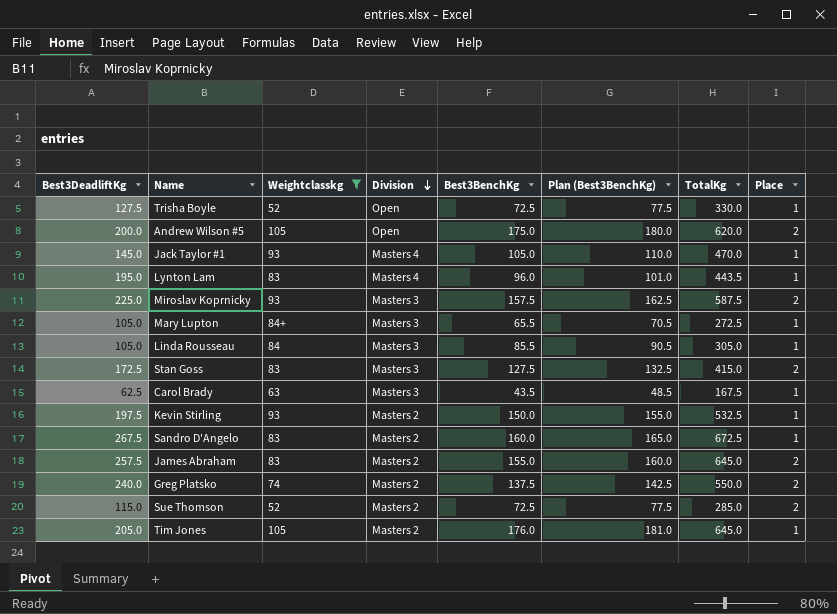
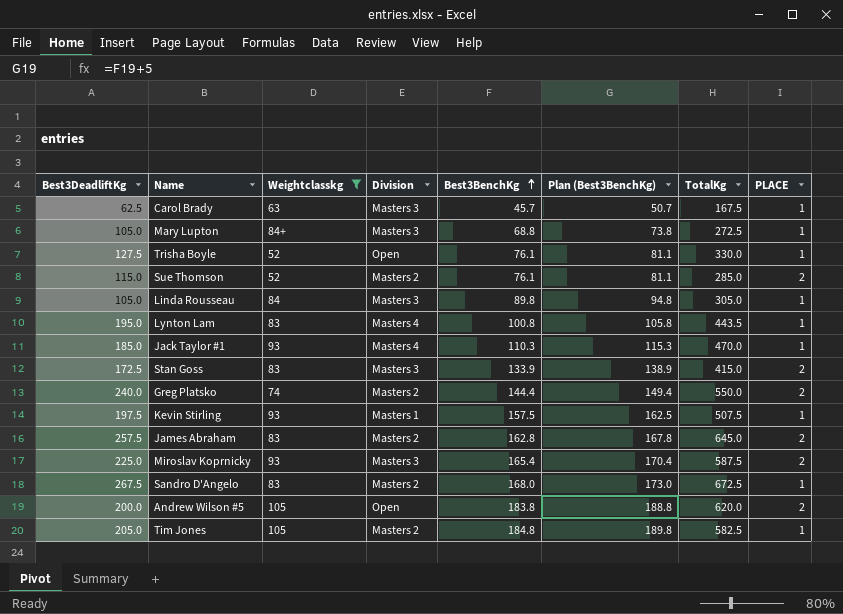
row order: Division descending -> Best3BenchKg ascending
column name: Place -> PLACE
Carol Brady | Best3BenchKg: 43.5 -> 45.7
Carol Brady | Plan (Best3BenchKg): 48.5 -> 50.7
Mary Lupton | Best3BenchKg: 65.5 -> 68.8
Mary Lupton | Plan (Best3BenchKg): 70.5 -> 73.8
Trisha Boyle | Best3BenchKg: 72.5 -> 76.1
Trisha Boyle | Plan (Best3BenchKg): 77.5 -> 81.1
Sue Thomson | Best3BenchKg: 72.5 -> 76.1
Sue Thomson | Plan (Best3BenchKg): 77.5 -> 81.1
Linda Rousseau | Best3BenchKg: 85.5 -> 89.8
Linda Rousseau | Plan (Best3BenchKg): 90.5 -> 94.8
Lynton Lam | Best3BenchKg: 96.0 -> 100.8
Lynton Lam | Plan (Best3BenchKg): 101.0 -> 105.8
Jack Taylor #1 | Best3DeadliftKg: 145.0 -> 185.0
Jack Taylor #1 | Best3BenchKg: 105.0 -> 110.3
Jack Taylor #1 | Plan (Best3BenchKg): 110.0 -> 115.3
Stan Goss | Best3BenchKg: 127.5 -> 133.9
Stan Goss | Plan (Best3BenchKg): 132.5 -> 138.9
Greg Platsko | Best3BenchKg: 137.5 -> 144.4
Greg Platsko | Plan (Best3BenchKg): 142.5 -> 149.4
Kevin Stirling | Division: Masters 2 -> Masters 1
Kevin Stirling | Best3BenchKg: 150.0 -> 157.5
Kevin Stirling | Plan (Best3BenchKg): 155.0 -> 162.5
Kevin Stirling | TotalKg: 532.5 -> 507.5
James Abraham | Best3BenchKg: 155.0 -> 162.8
James Abraham | Plan (Best3BenchKg): 160.0 -> 167.8
Miroslav Koprnicky | Best3BenchKg: 157.5 -> 165.4
Miroslav Koprnicky | Plan (Best3BenchKg): 162.5 -> 170.4
Sandro D'Angelo | Best3BenchKg: 160.0 -> 168.0
Sandro D'Angelo | Plan (Best3BenchKg): 165.0 -> 173.0
Andrew Wilson #5 | Best3BenchKg: 175.0 -> 183.8
Andrew Wilson #5 | Plan (Best3BenchKg): 180.0 -> 188.8
Tim Jones | Best3BenchKg: 176.0 -> 184.8
Tim Jones | Plan (Best3BenchKg): 181.0 -> 189.8
Tim Jones | TotalKg: 645.0 -> 582.5

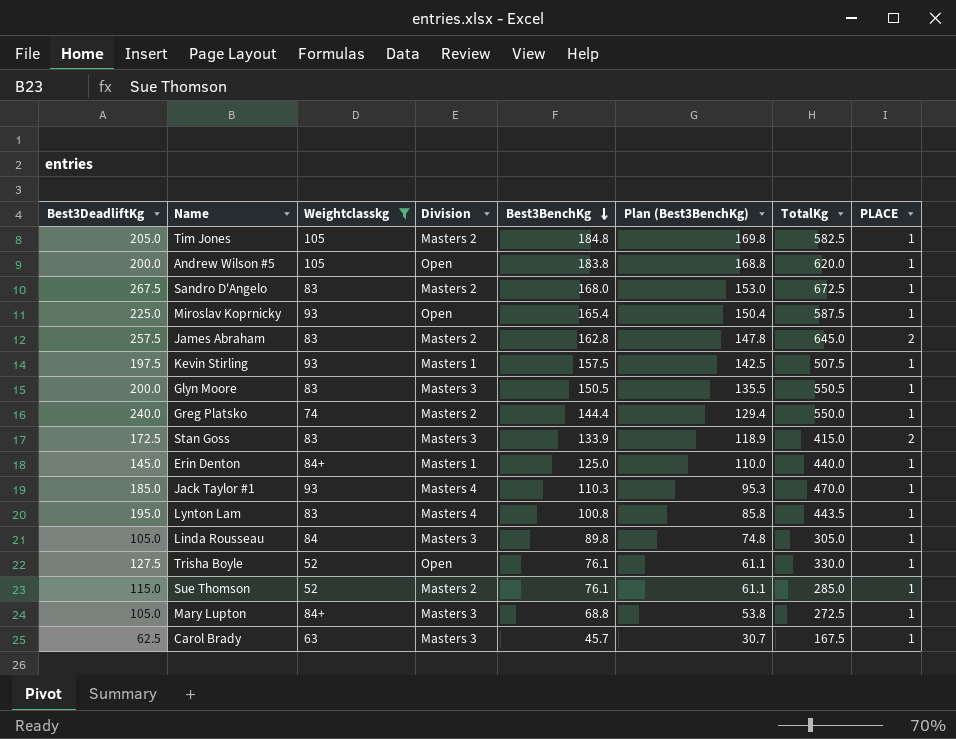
row order: Best3BenchKg ascending -> Best3BenchKg descending
column Plan (Best3BenchKg) | formula: [Best3BenchKg] + 5 -> [Best3BenchKg] - 15
Andrew Wilson #5 | PLACE: 2 -> 1
Miroslav Koprnicky | Division: Masters 3 -> Open
Miroslav Koprnicky | PLACE: 2 -> 1
row Glyn Moore: none -> 200.0 | 83 | Masters 3 | 150.5 | 135.5 | 550.5 | 1
Greg Platsko | PLACE: 2 -> 1
row Erin Denton: none -> 145.0 | 84+ | Masters 1 | 125.0 | 110.0 | 440.0 | 1
Sue Thomson | PLACE: 2 -> 1

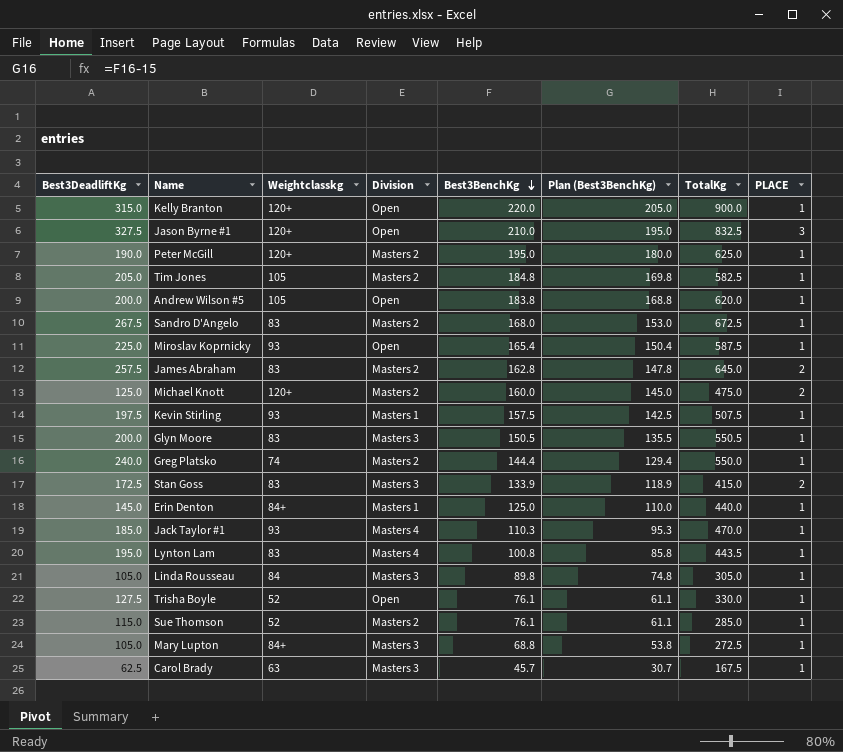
filter: Weightclasskg != 120+ -> none

